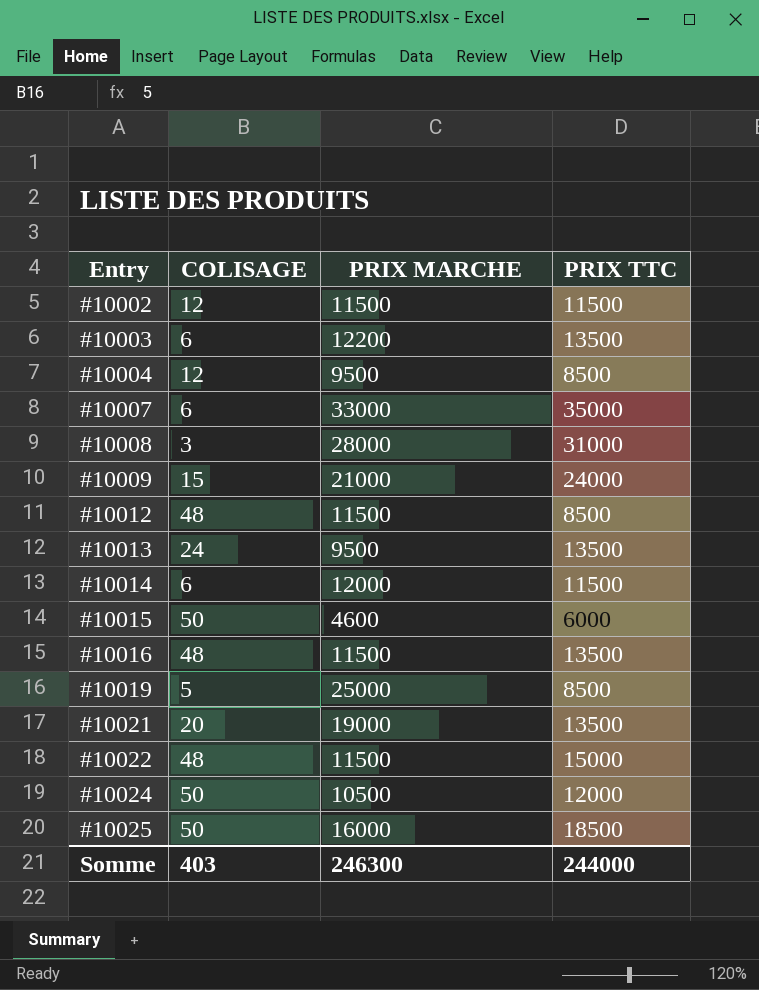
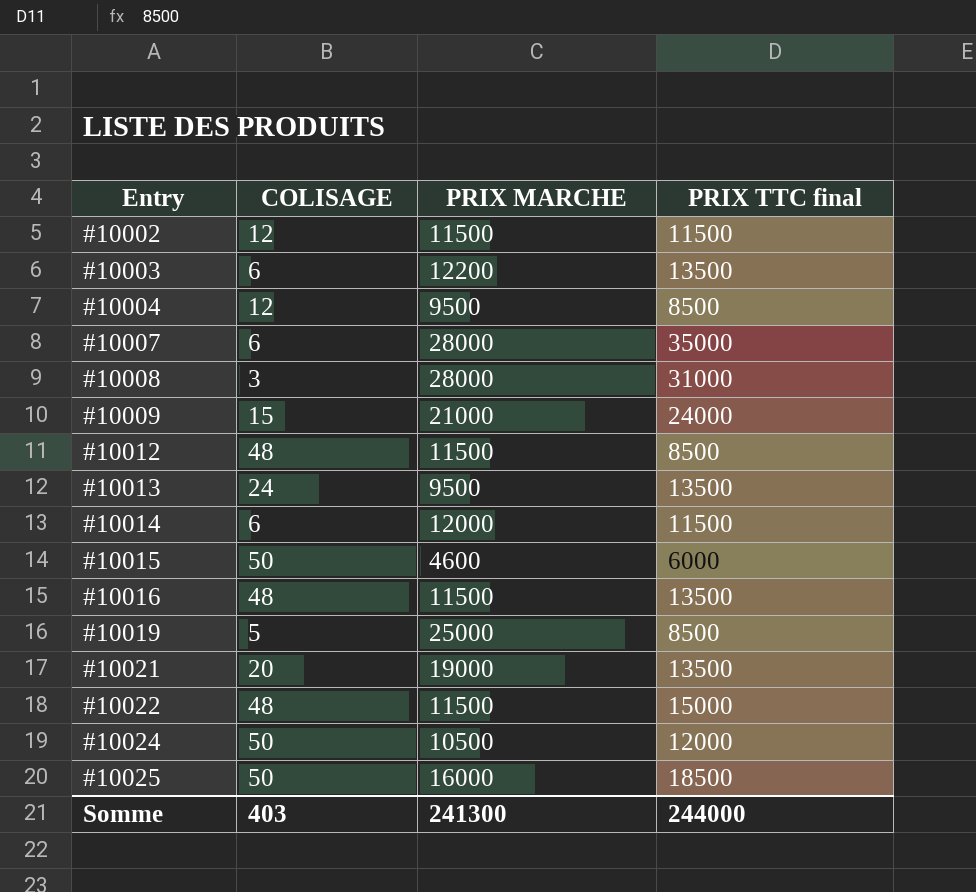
column name: PRIX TTC -> PRIX TTC final
#10007 | PRIX MARCHE: 33000 -> 28000
Somme | PRIX MARCHE: 246300 -> 241300

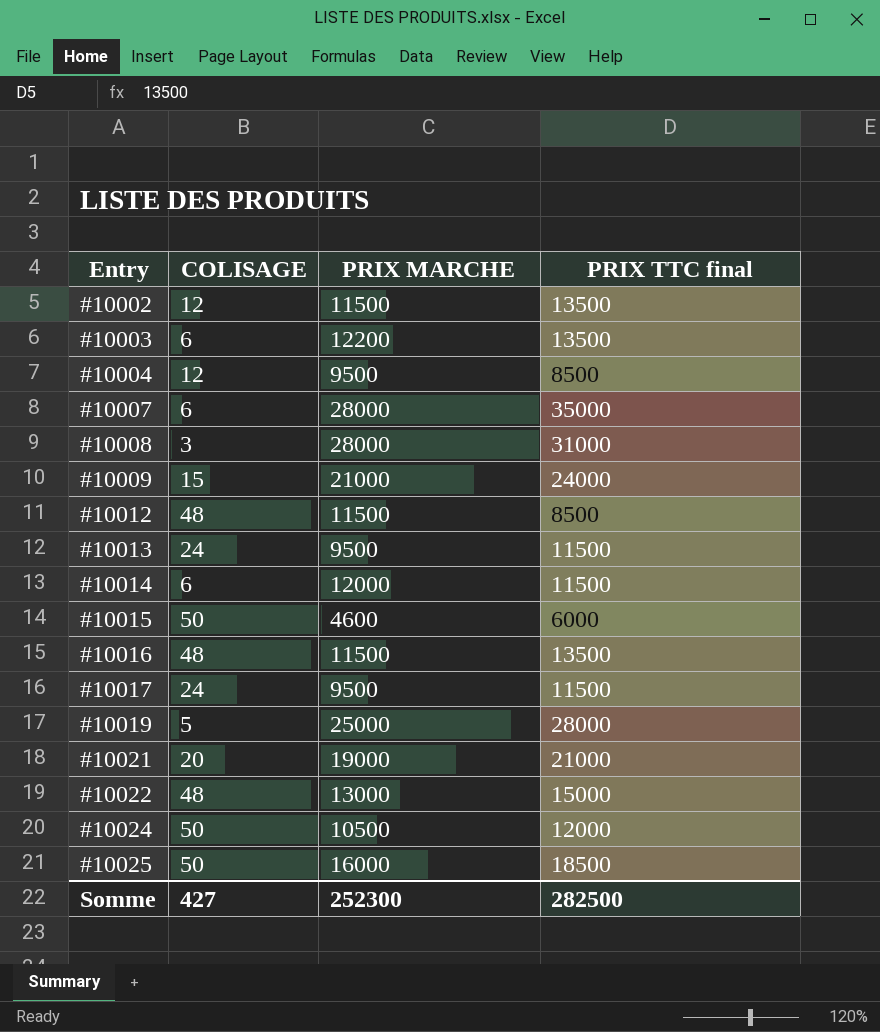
#10002 | PRIX TTC final: 11500 -> 13500
#10013 | PRIX TTC final: 13500 -> 11500
row #10017: none -> 24 | 9500 | 11500
#10019 | PRIX TTC final: 8500 -> 28000
#10021 | PRIX TTC final: 13500 -> 21000
#10022 | PRIX MARCHE: 11500 -> 13000
Somme | COLISAGE: 403 -> 427
Somme | PRIX MARCHE: 241300 -> 252300
Somme | PRIX TTC final: 244000 -> 282500

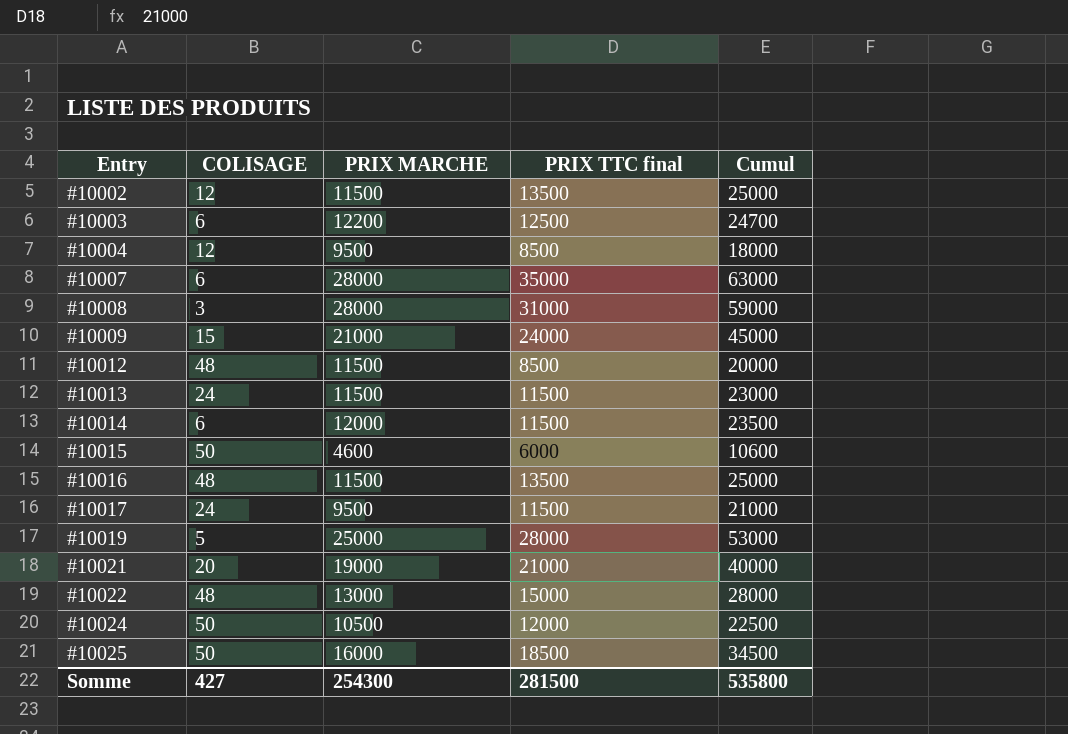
column Cumul | formula: none -> [PRIX MARCHE] + [PRIX TTC final]
#10003 | PRIX TTC final: 13500 -> 12500
#10013 | PRIX MARCHE: 9500 -> 11500
Somme | PRIX MARCHE: 252300 -> 254300
Somme | PRIX TTC final: 282500 -> 281500

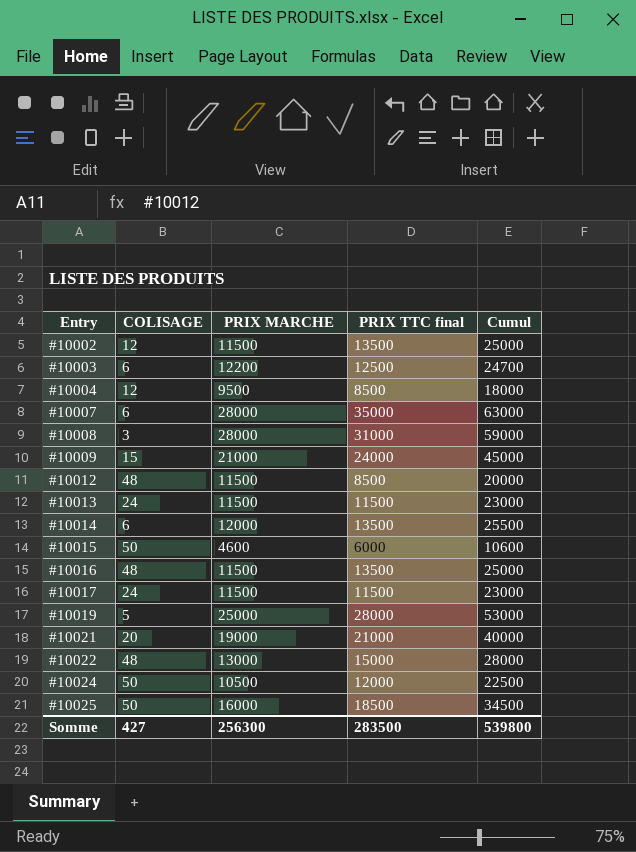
#10014 | PRIX TTC final: 11500 -> 13500
#10014 | Cumul: 23500 -> 25500
#10017 | PRIX MARCHE: 9500 -> 11500
#10017 | Cumul: 21000 -> 23000
Somme | PRIX MARCHE: 254300 -> 256300
Somme | PRIX TTC final: 281500 -> 283500
Somme | Cumul: 535800 -> 539800

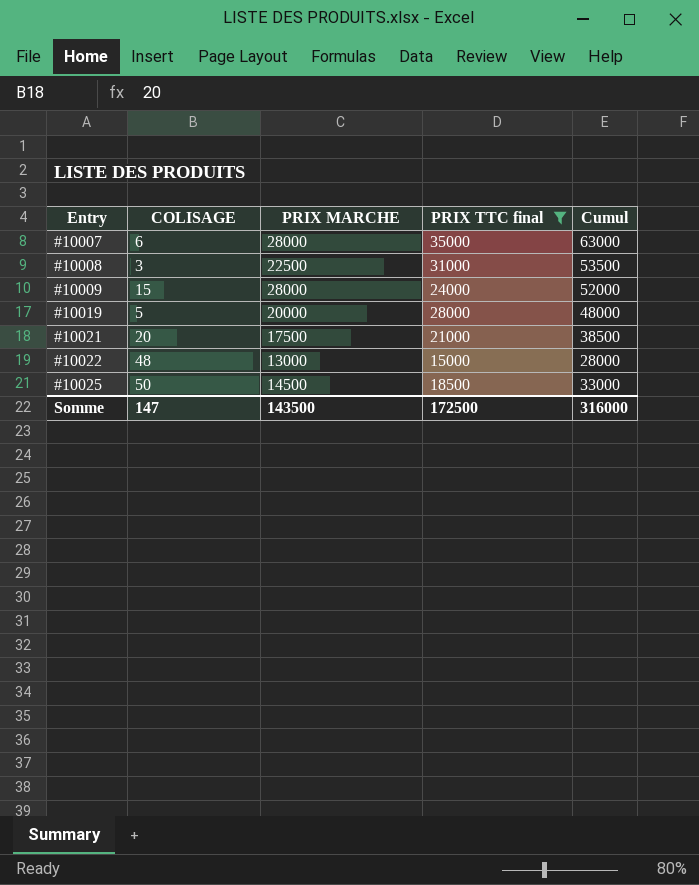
filter: none -> PRIX TTC final >= 15000
#10008 | PRIX MARCHE: 28000 -> 22500
#10008 | Cumul: 59000 -> 53500
#10009 | PRIX MARCHE: 21000 -> 28000
#10009 | Cumul: 45000 -> 52000
#10019 | PRIX MARCHE: 25000 -> 20000
#10019 | Cumul: 53000 -> 48000
#10021 | PRIX MARCHE: 19000 -> 17500
#10021 | Cumul: 40000 -> 38500
#10025 | PRIX MARCHE: 16000 -> 14500
#10025 | Cumul: 34500 -> 33000
Somme | COLISAGE: 427 -> 147
Somme | PRIX MARCHE: 256300 -> 143500
Somme | PRIX TTC final: 283500 -> 172500
Somme | Cumul: 539800 -> 316000

